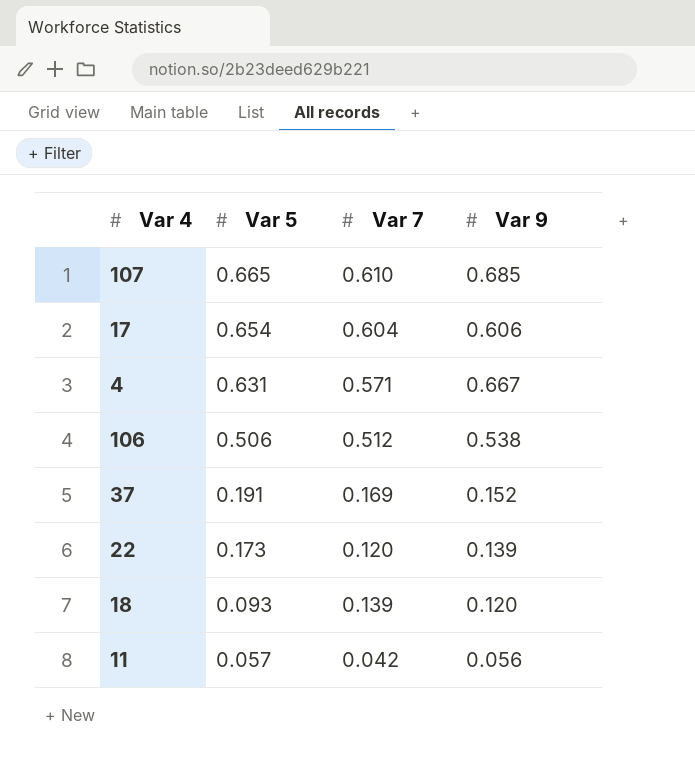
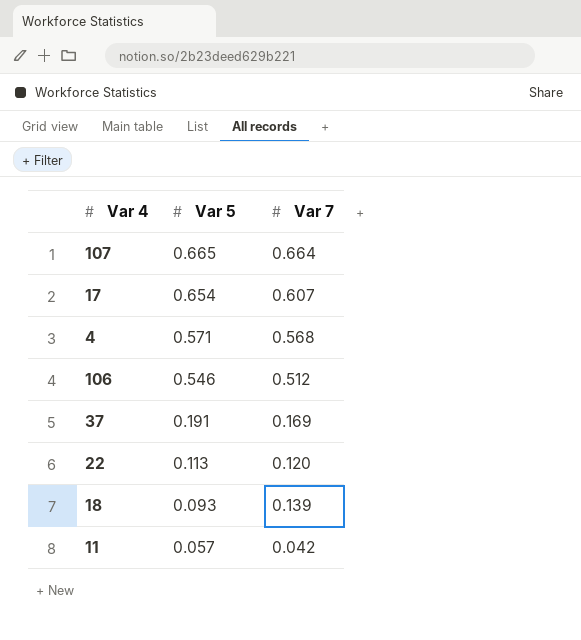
column Var 9 | position: 4 -> none
107 | Var 7: 0.610 -> 0.664
17 | Var 7: 0.604 -> 0.607
4 | Var 5: 0.631 -> 0.571
4 | Var 7: 0.571 -> 0.568
106 | Var 5: 0.506 -> 0.546
22 | Var 5: 0.173 -> 0.113

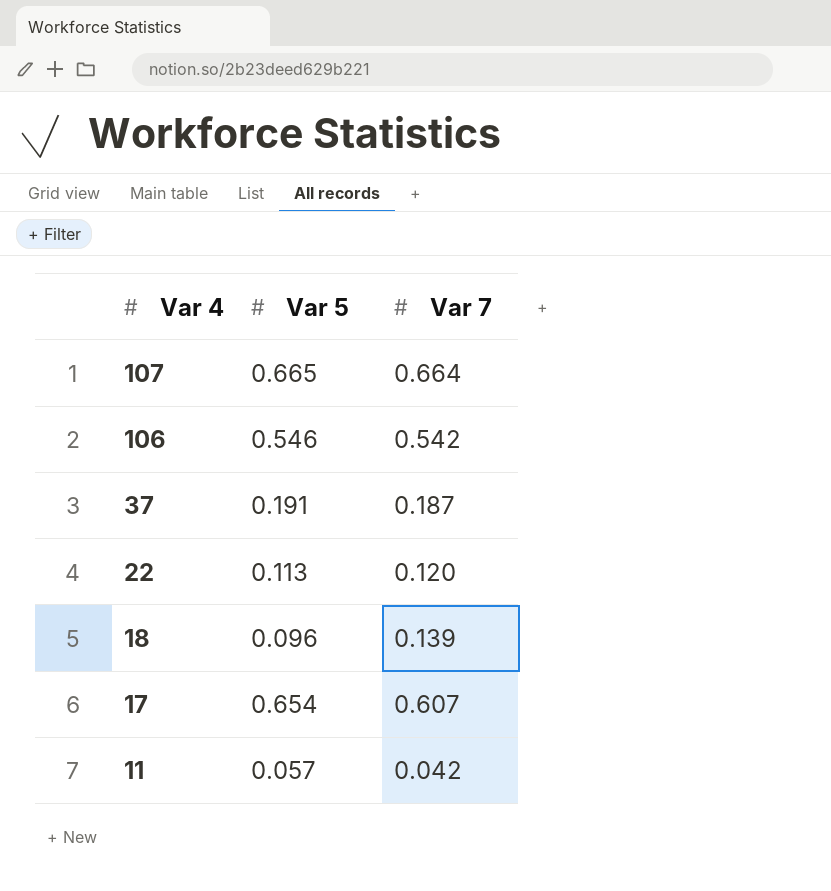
row order: Var 5 descending -> Var 4 descending
row 4: 0.571 | 0.568 -> none
106 | Var 7: 0.512 -> 0.542
37 | Var 7: 0.169 -> 0.187
18 | Var 5: 0.093 -> 0.096

